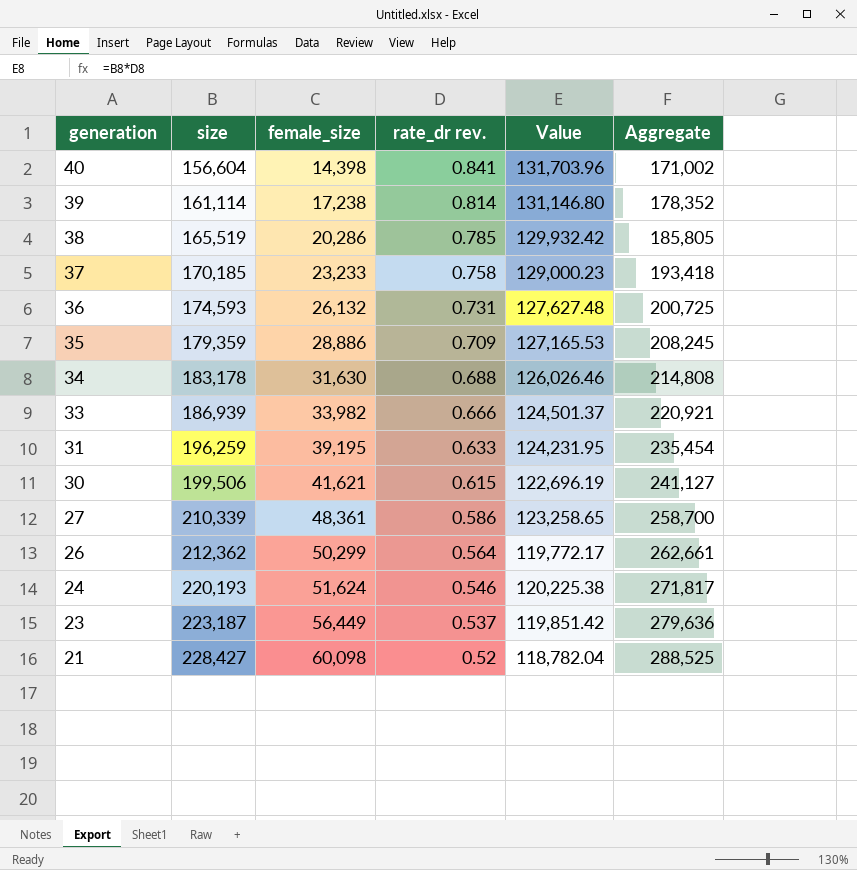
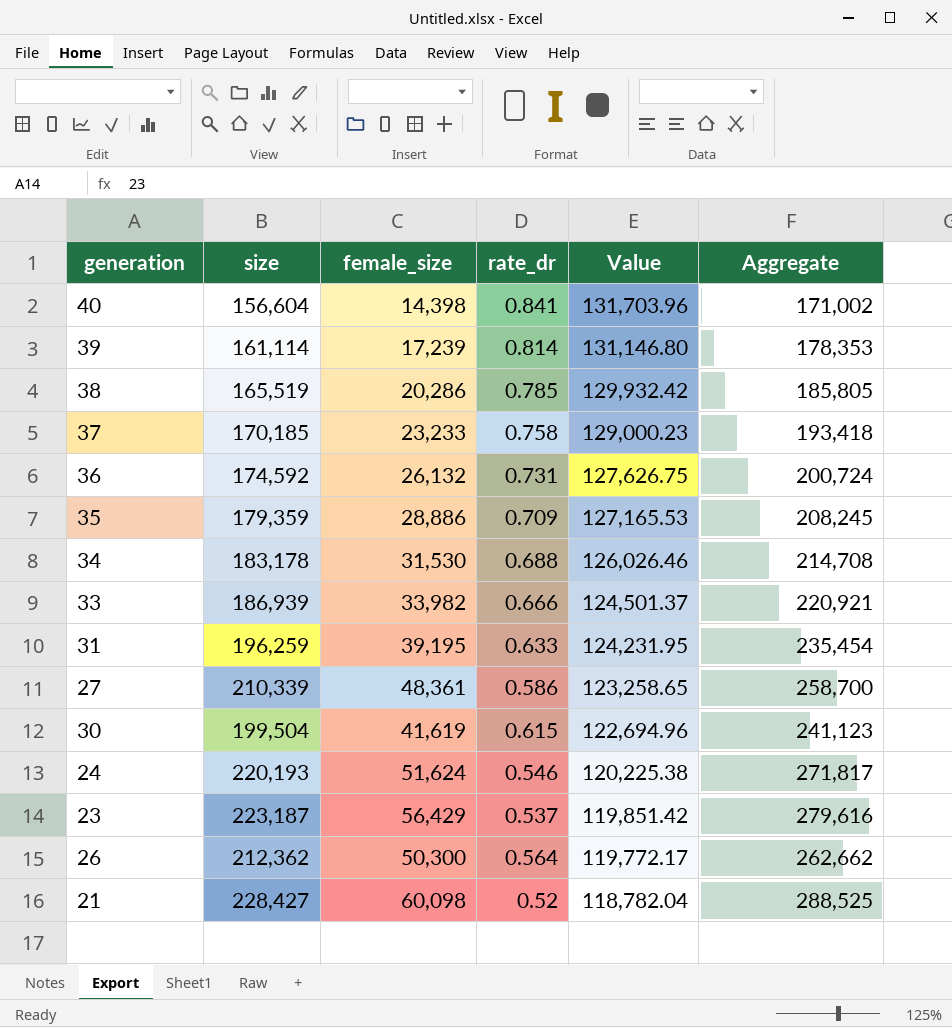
row order: generation descending -> Value descending
column name: rate_dr rev. -> rate_dr
39 | female_size: 17,238 -> 17,239
39 | Aggregate: 178,352 -> 178,353
36 | size: 174,593 -> 174,592
36 | Value: 127,627.48 -> 127,626.75
36 | Aggregate: 200,725 -> 200,724
34 | female_size: 31,630 -> 31,530
34 | Aggregate: 214,808 -> 214,708
30 | size: 199,506 -> 199,504
30 | female_size: 41,621 -> 41,619
30 | Value: 122,696.19 -> 122,694.96
30 | Aggregate: 241,127 -> 241,123
23 | female_size: 56,449 -> 56,429
23 | Aggregate: 279,636 -> 279,616
26 | female_size: 50,299 -> 50,300
26 | Aggregate: 262,661 -> 262,662

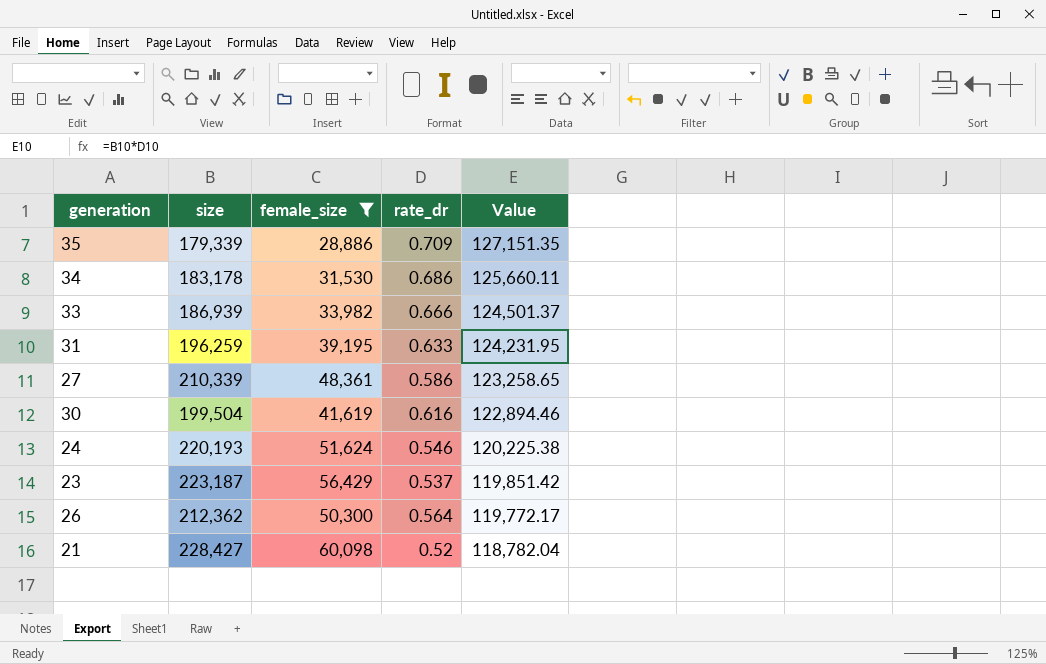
filter: none -> female_size >= 28,886
column Aggregate | formula: [size] + [female_size] -> none
35 | size: 179,359 -> 179,339
35 | Value: 127,165.53 -> 127,151.35
34 | rate_dr: 0.688 -> 0.686
34 | Value: 126,026.46 -> 125,660.11
30 | rate_dr: 0.615 -> 0.616
30 | Value: 122,694.96 -> 122,894.46

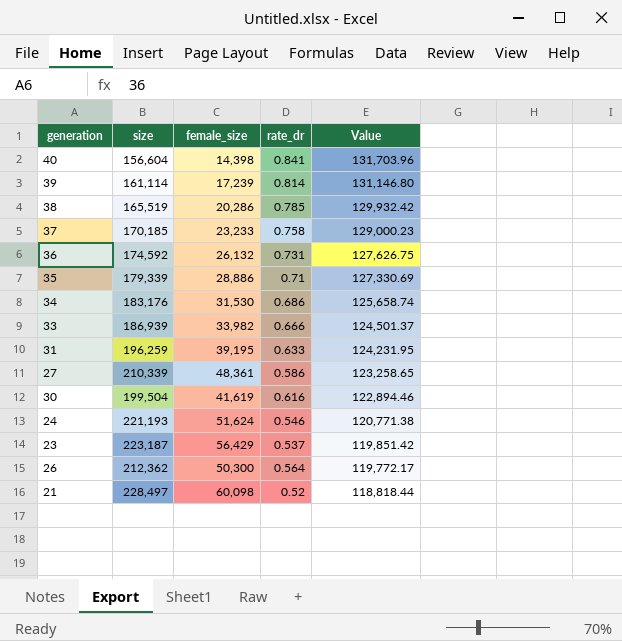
filter: female_size >= 28,886 -> none
35 | rate_dr: 0.709 -> 0.71
35 | Value: 127,151.35 -> 127,330.69
34 | size: 183,178 -> 183,176
34 | Value: 125,660.11 -> 125,658.74
24 | size: 220,193 -> 221,193
24 | Value: 120,225.38 -> 120,771.38
21 | size: 228,427 -> 228,497
21 | Value: 118,782.04 -> 118,818.44

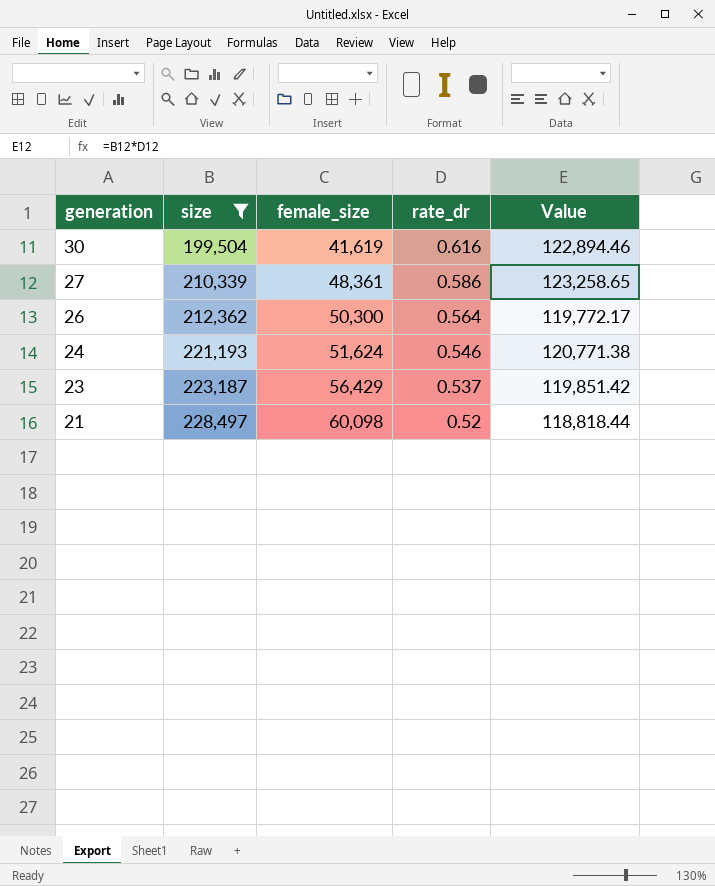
filter: none -> size >= 199,504
row order: Value descending -> generation descending

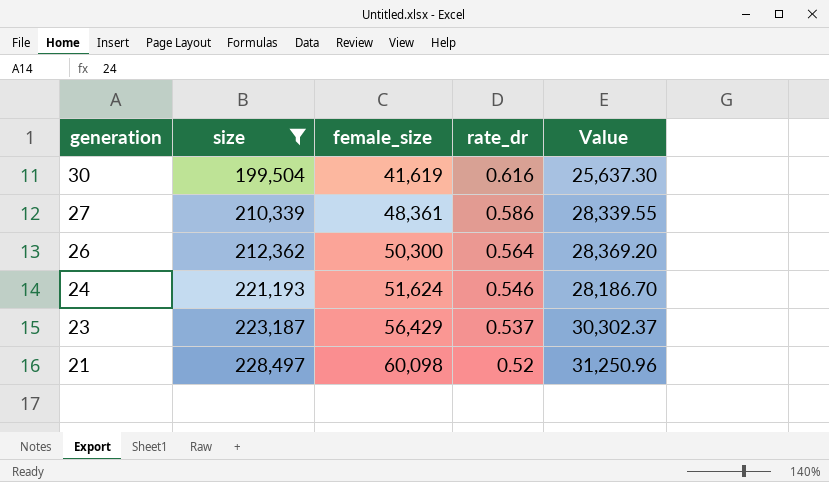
column Value | formula: [size] * [rate_dr] -> [female_size] * [rate_dr]

